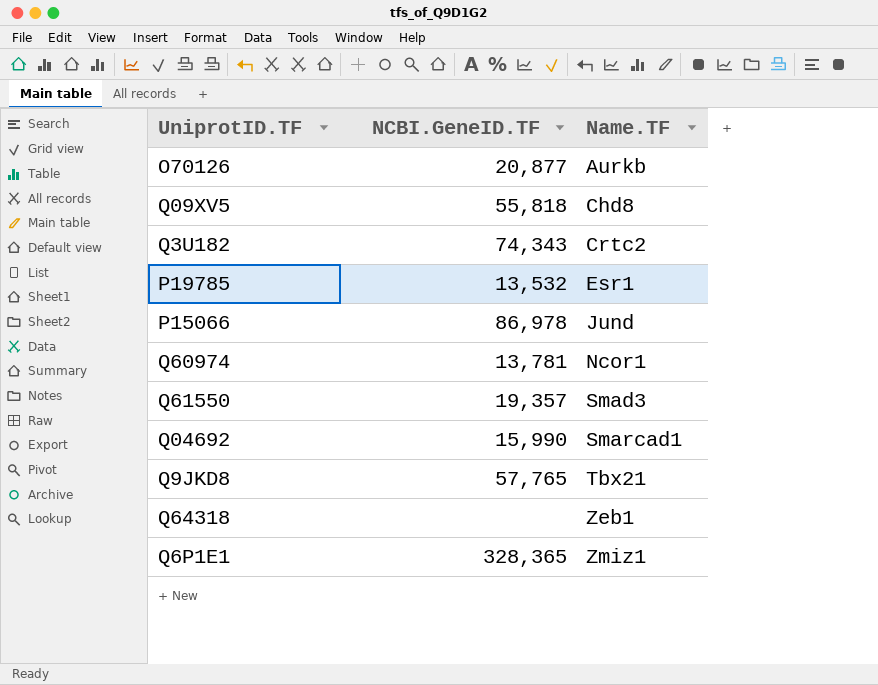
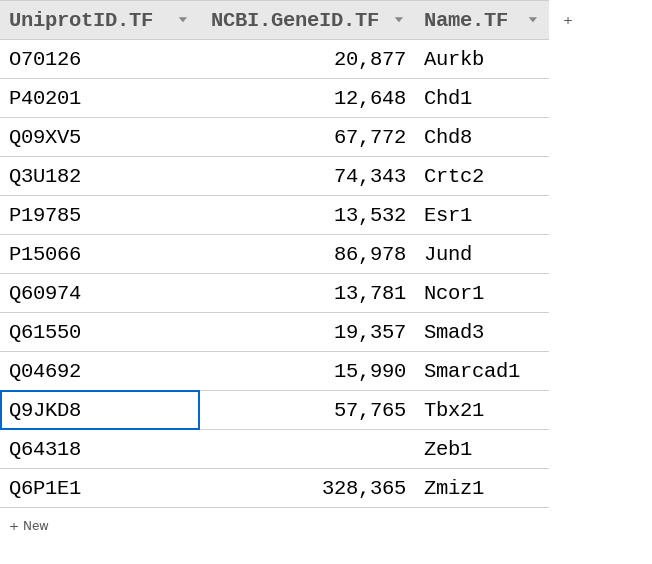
row P40201: none -> 12,648 | Chd1
Q09XV5 | NCBI.GeneID.TF: 55,818 -> 67,772

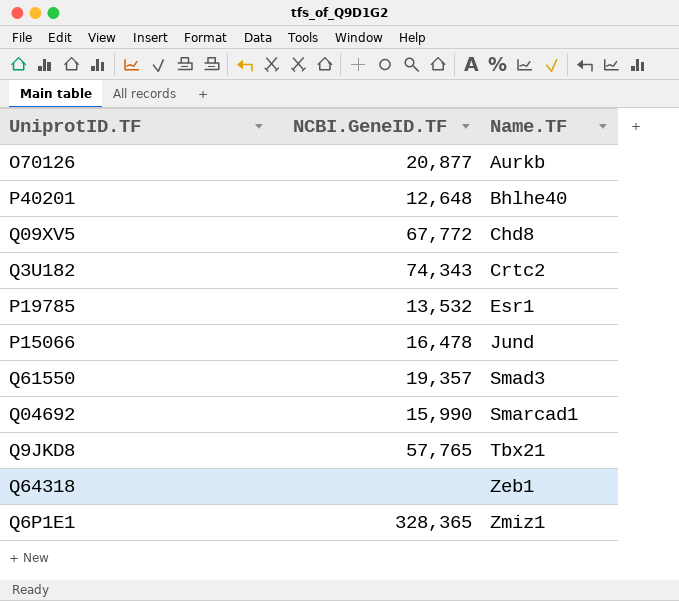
row Q60974: 13,781 | Ncor1 -> none
P40201 | Name.TF: Chd1 -> Bhlhe40
P15066 | NCBI.GeneID.TF: 86,978 -> 16,478

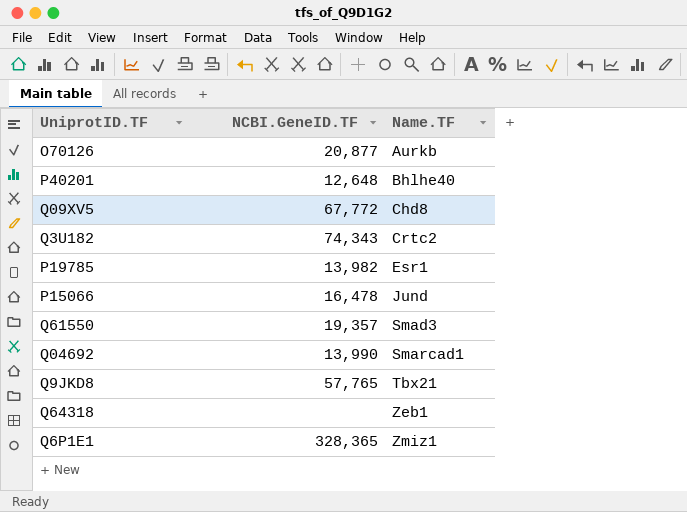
P19785 | NCBI.GeneID.TF: 13,532 -> 13,982
Q04692 | NCBI.GeneID.TF: 15,990 -> 13,990

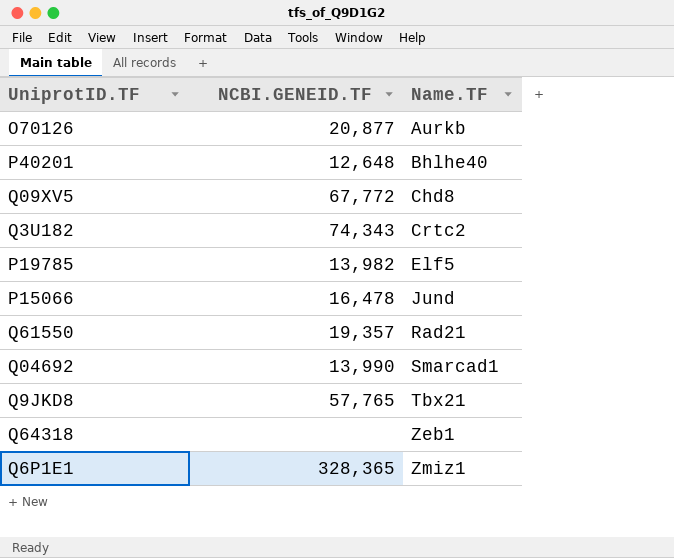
column name: NCBI.GeneID.TF -> NCBI.GENEID.TF
P19785 | Name.TF: Esr1 -> Elf5
Q61550 | Name.TF: Smad3 -> Rad21

